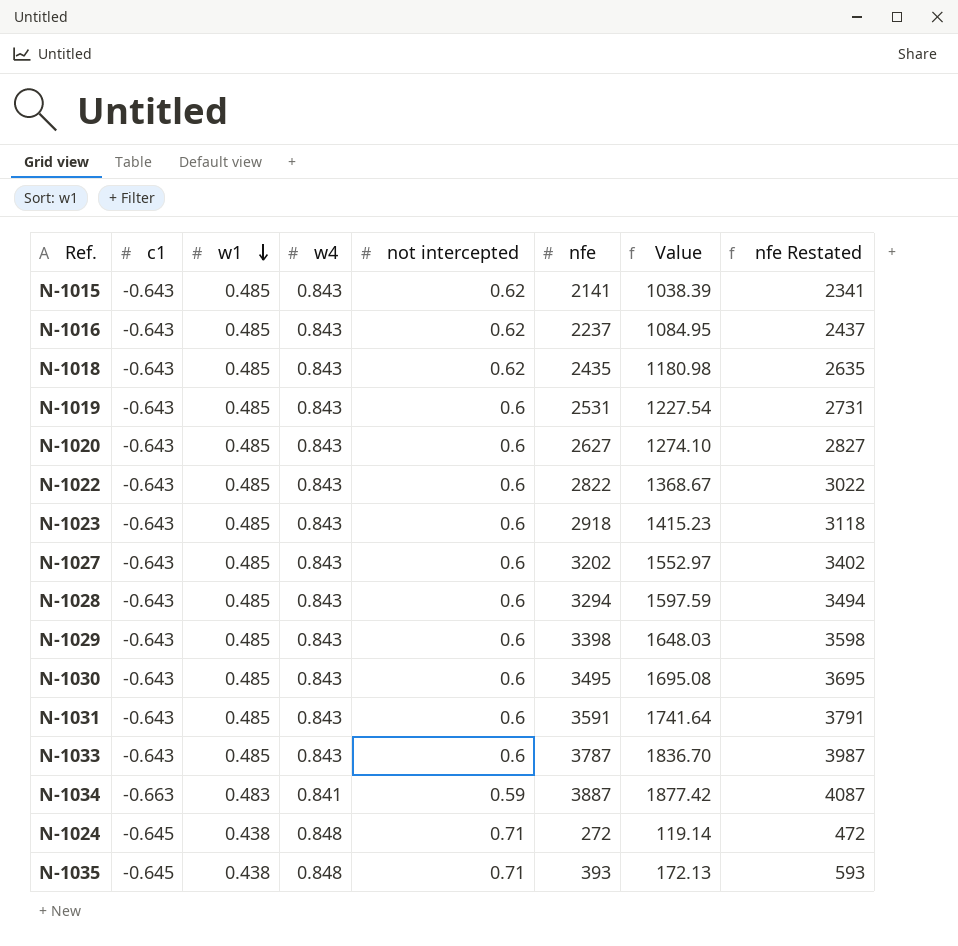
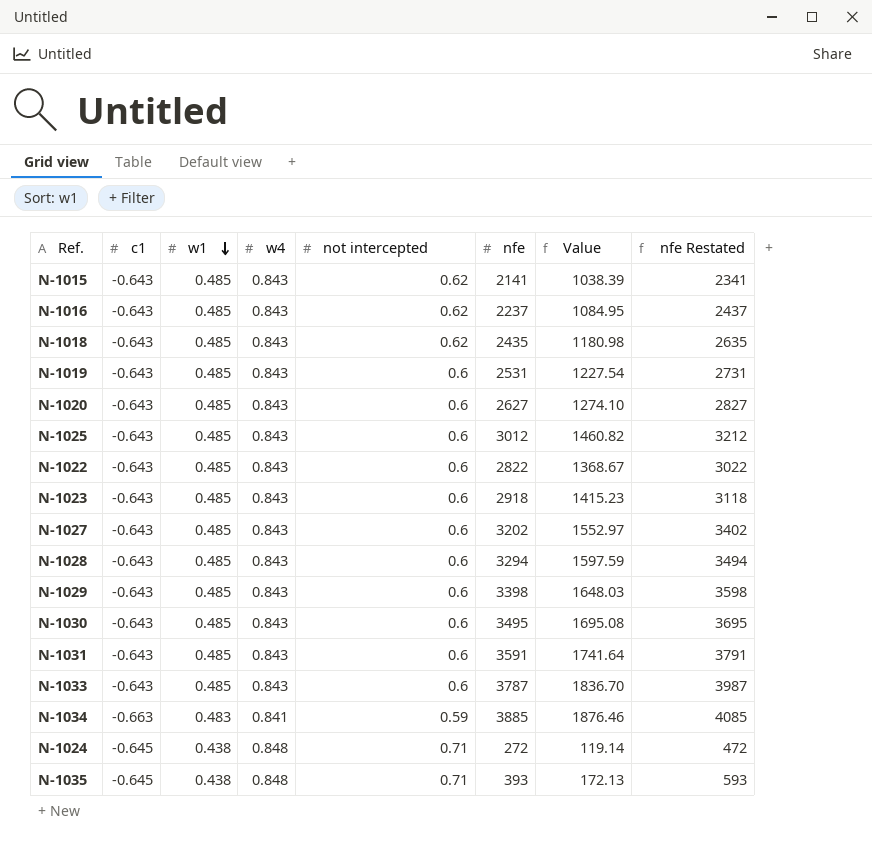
row N-1025: none -> -0.643 | 0.485 | 0.843 | 0.6 | 3012 | 1460.82 | 3212
N-1034 | nfe: 3887 -> 3885
N-1034 | Value: 1877.42 -> 1876.46
N-1034 | nfe Restated: 4087 -> 4085

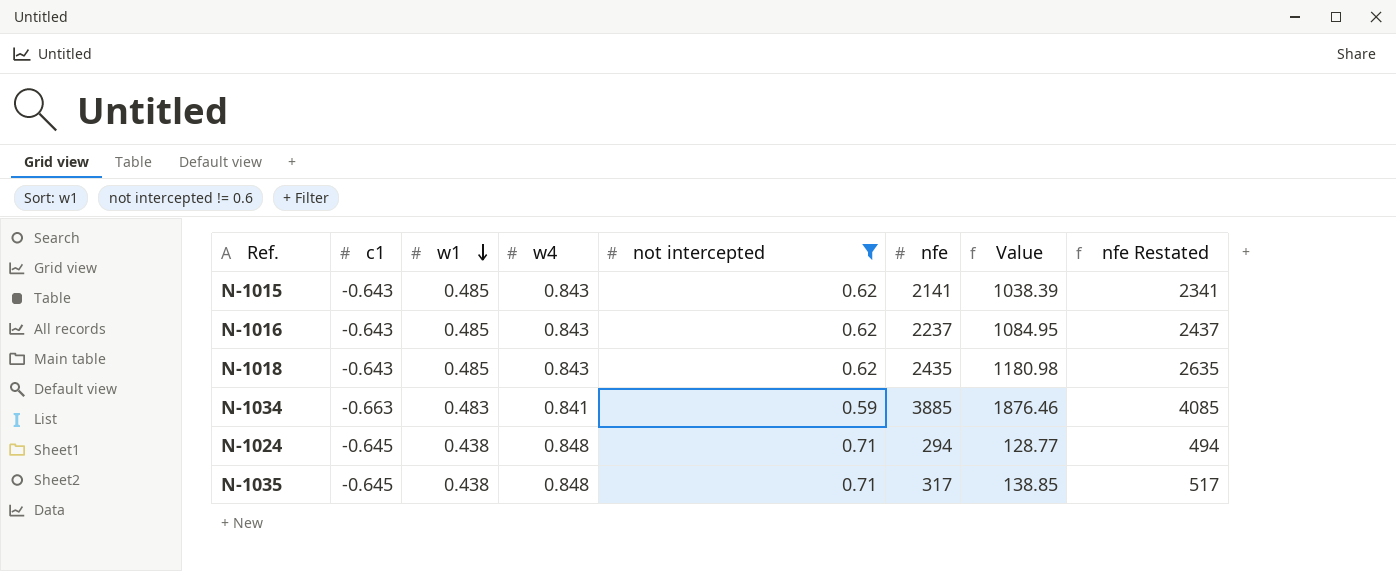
filter: none -> not intercepted != 0.6
N-1024 | nfe: 272 -> 294
N-1024 | Value: 119.14 -> 128.77
N-1024 | nfe Restated: 472 -> 494
N-1035 | nfe: 393 -> 317
N-1035 | Value: 172.13 -> 138.85
N-1035 | nfe Restated: 593 -> 517

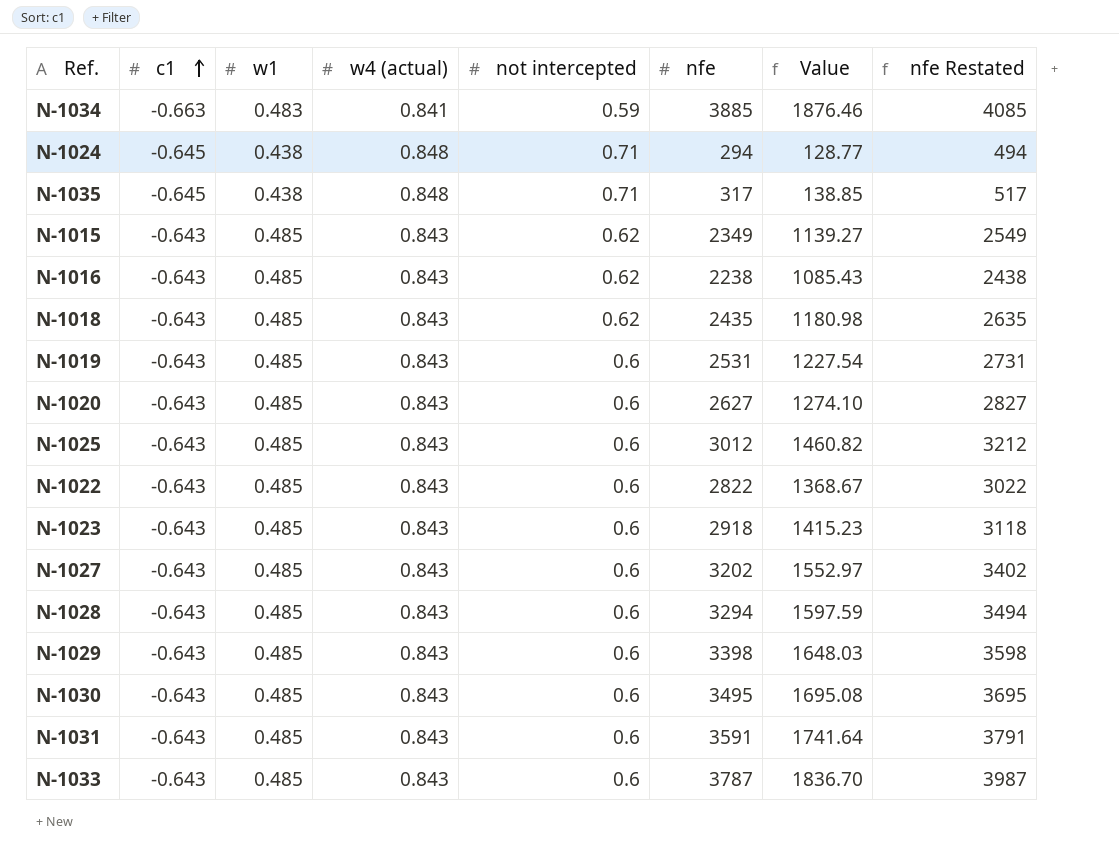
filter: not intercepted != 0.6 -> none
row order: w1 descending -> c1 ascending
column name: w4 -> w4 (actual)
N-1015 | nfe: 2141 -> 2349
N-1015 | Value: 1038.39 -> 1139.27
N-1015 | nfe Restated: 2341 -> 2549
N-1016 | nfe: 2237 -> 2238
N-1016 | Value: 1084.95 -> 1085.43
N-1016 | nfe Restated: 2437 -> 2438

